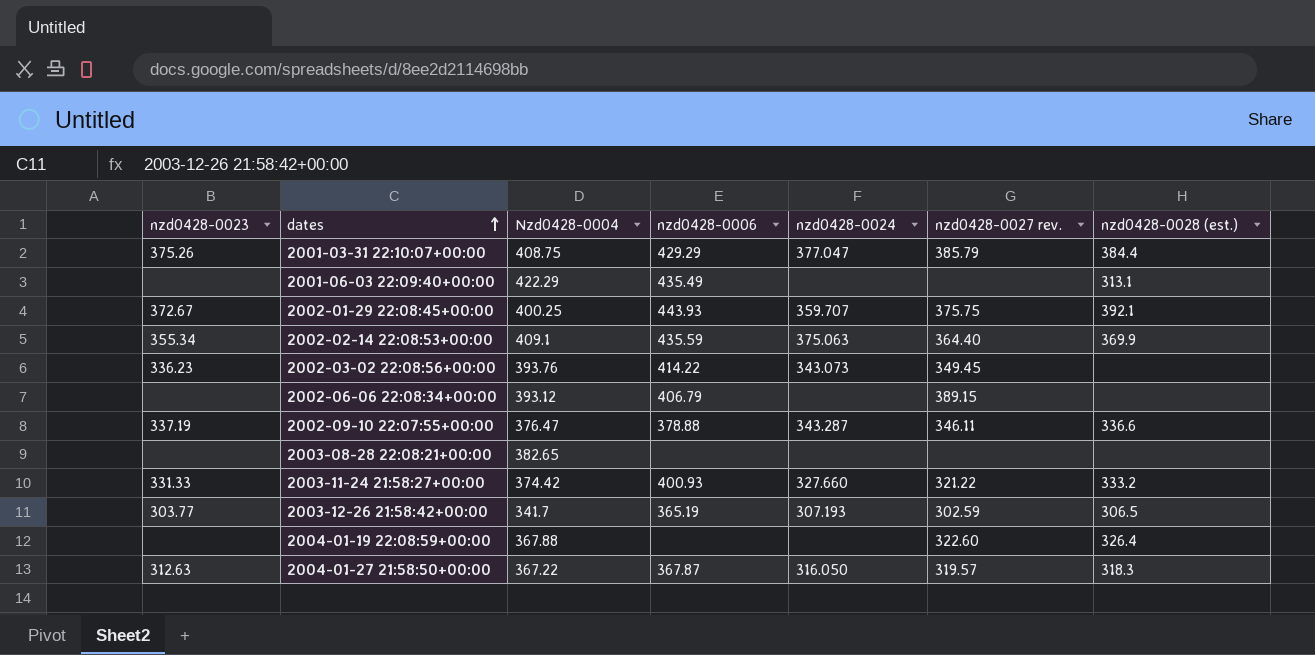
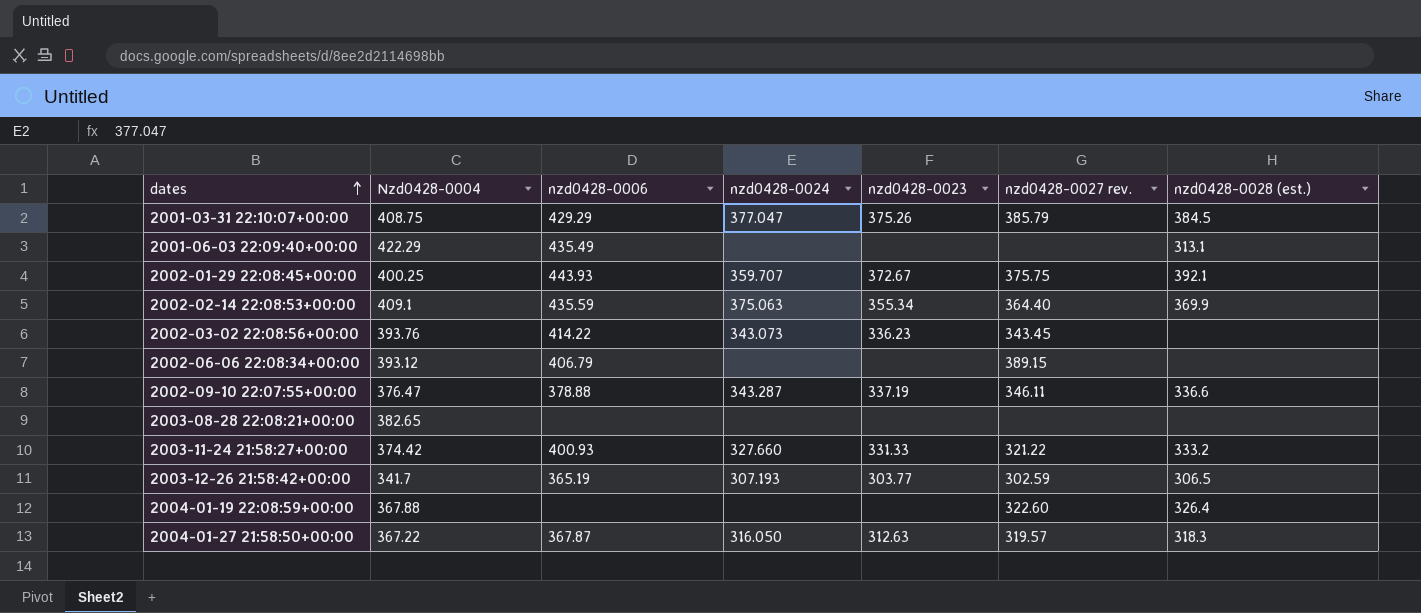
column nzd0428-0023 | position: 1 -> 5
2001-03-31 22:10:07+00:00 | nzd0428-0028 (est.): 384.4 -> 384.5
2002-03-02 22:08:56+00:00 | nzd0428-0027 rev.: 349.45 -> 343.45

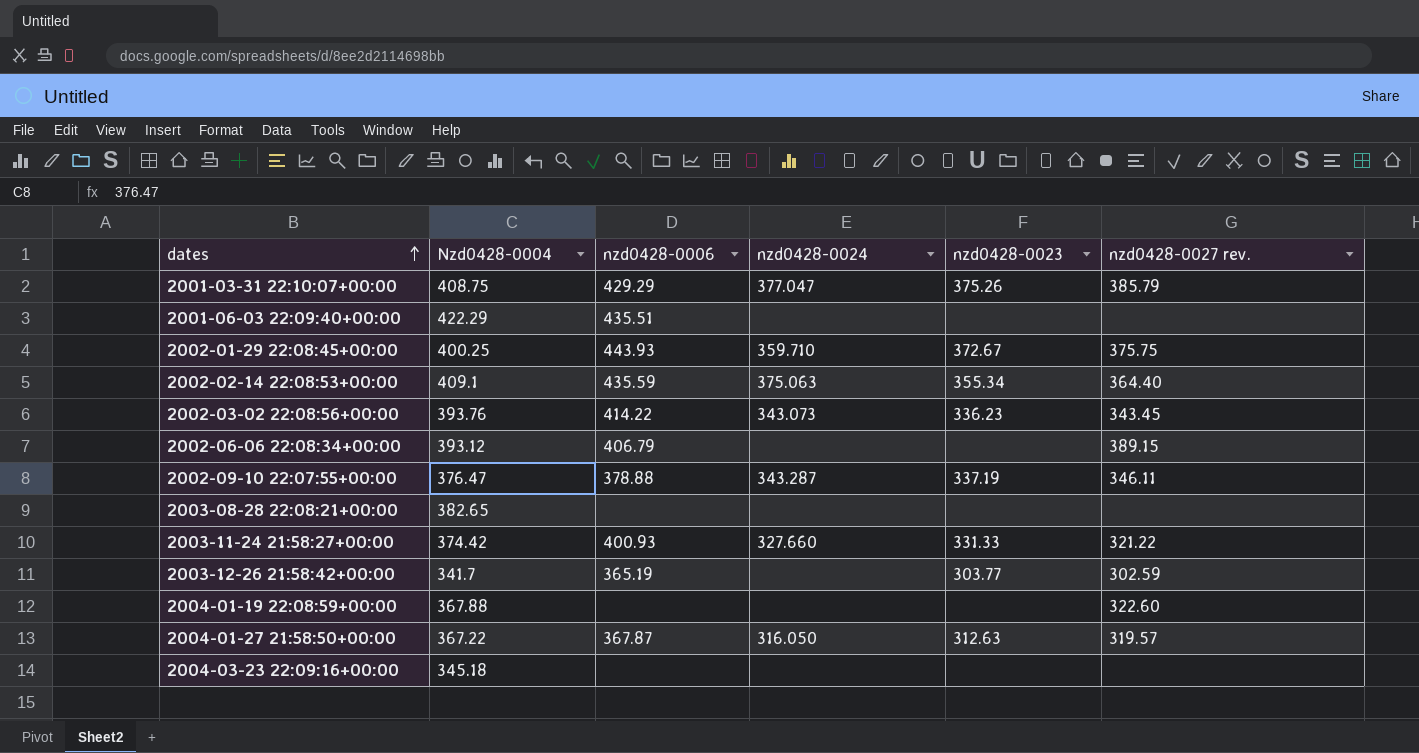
column nzd0428-0028 (est.) | position: 7 -> none
2001-06-03 22:09:40+00:00 | nzd0428-0006: 435.49 -> 435.51
2002-01-29 22:08:45+00:00 | nzd0428-0024: 359.707 -> 359.710
2003-12-26 21:58:42+00:00 | nzd0428-0024: 307.193 -> none
row 2004-03-23 22:09:16+00:00: none -> 345.18 | none | none | none | none

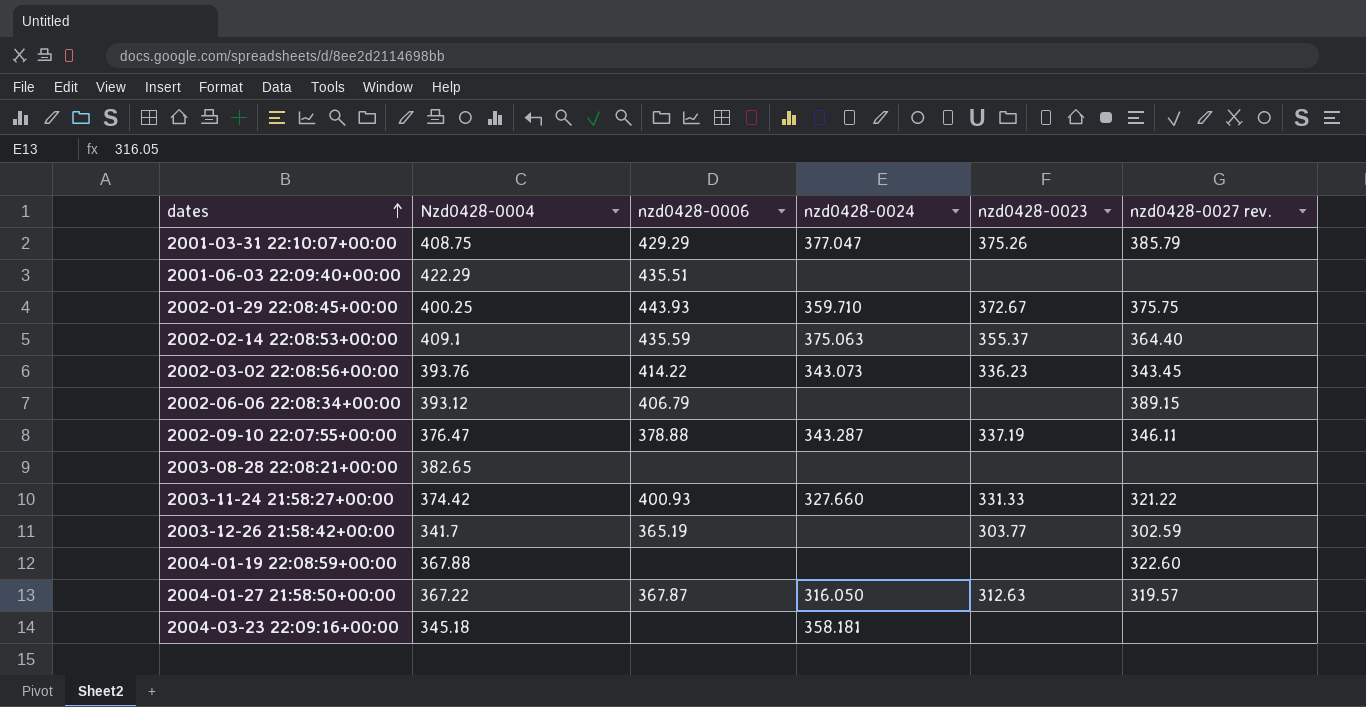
2002-02-14 22:08:53+00:00 | nzd0428-0023: 355.34 -> 355.37
2004-03-23 22:09:16+00:00 | nzd0428-0024: none -> 358.181

